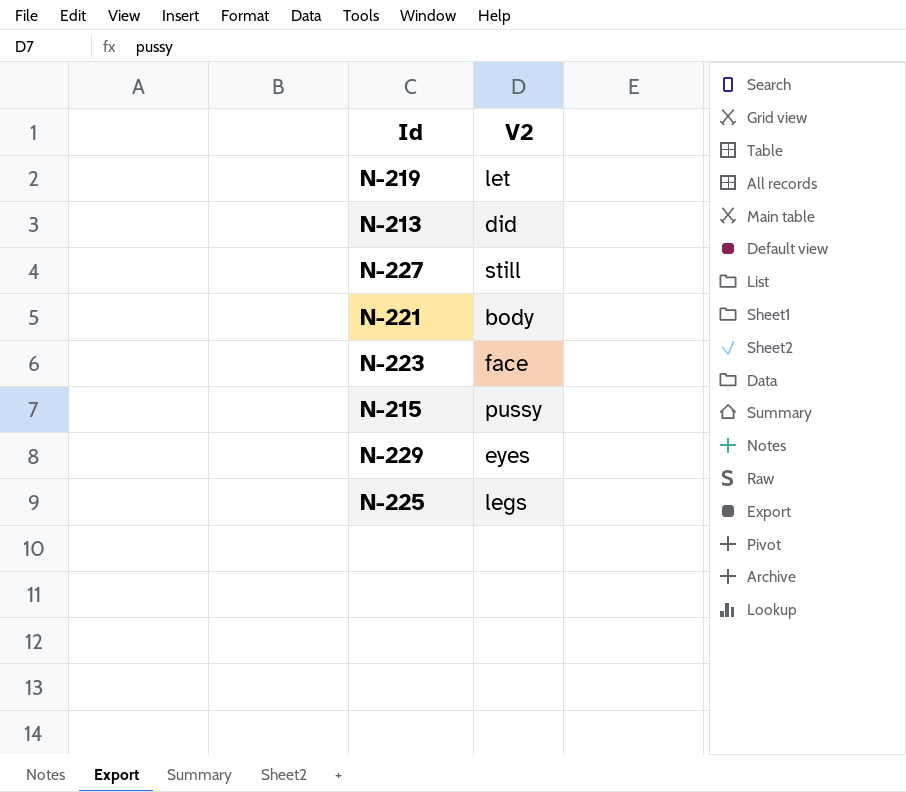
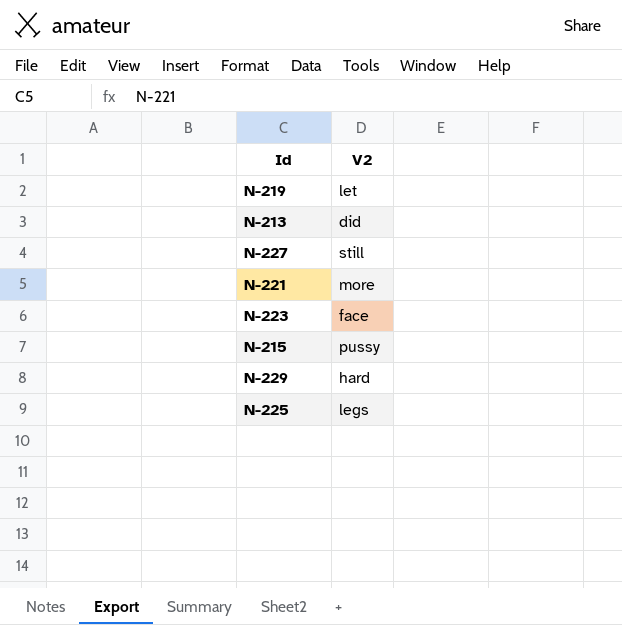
N-221 | V2: body -> more
N-229 | V2: eyes -> hard

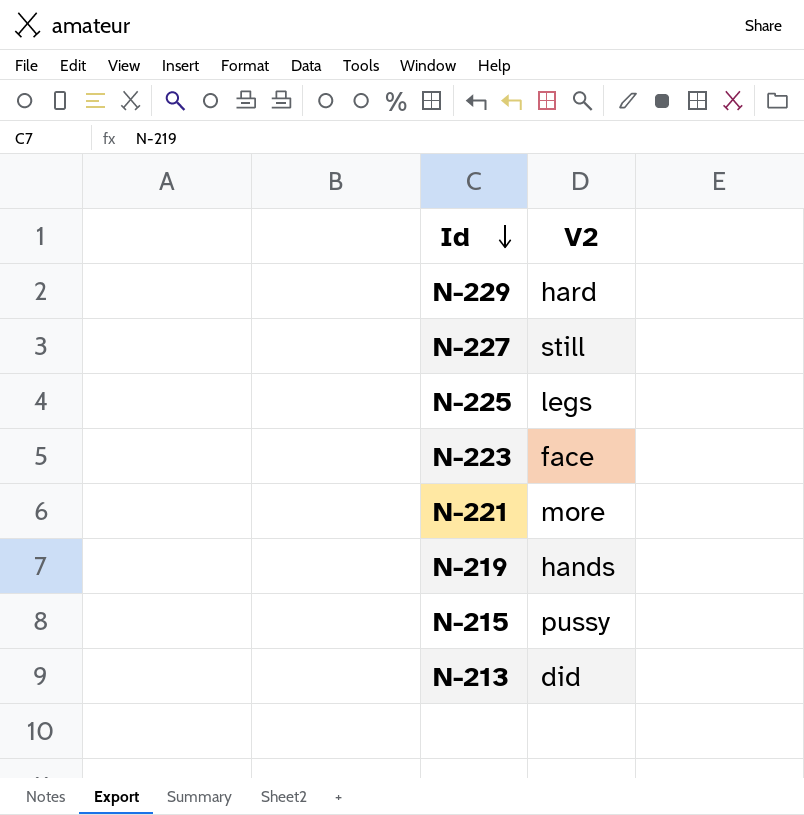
row order: none -> Id descending
N-219 | V2: let -> hands

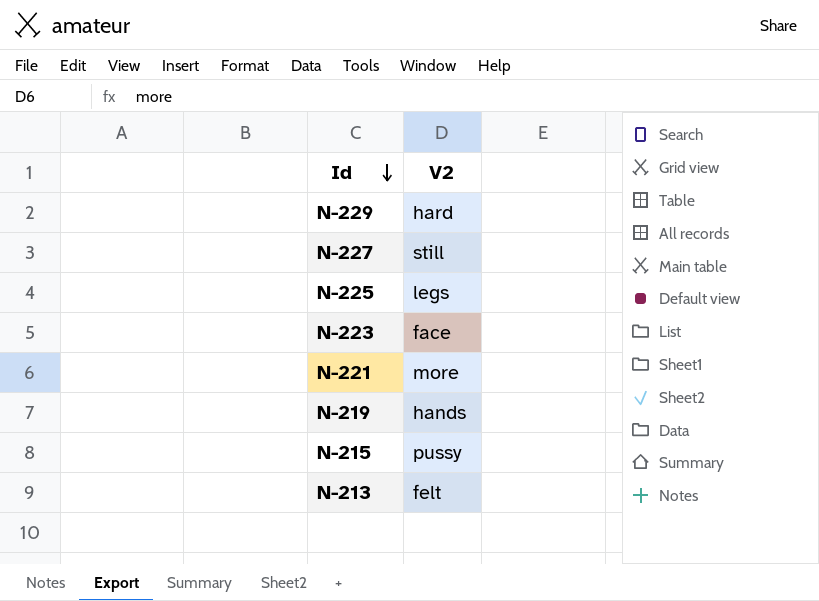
N-213 | V2: did -> felt

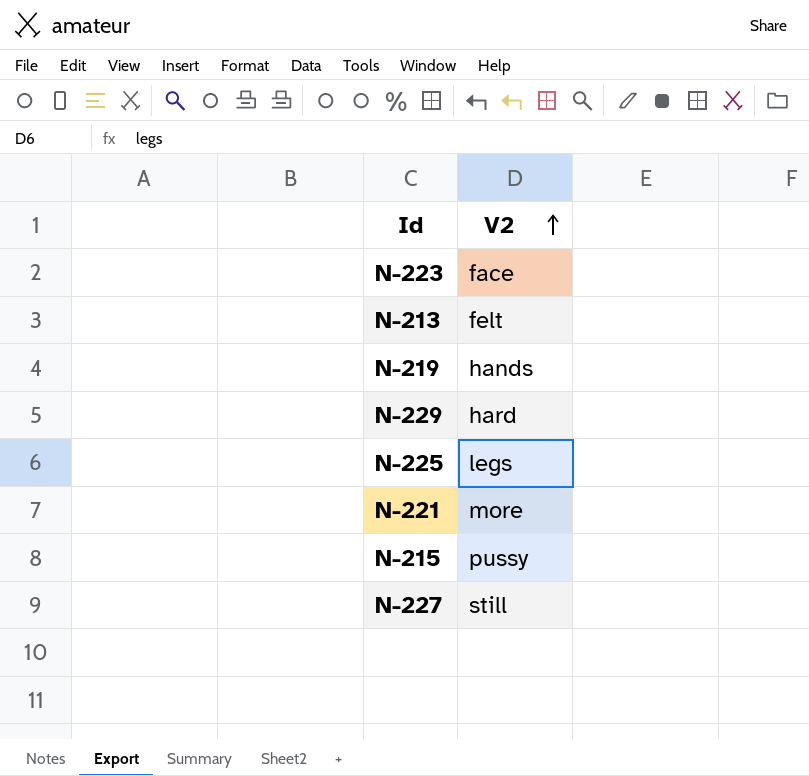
row order: Id descending -> V2 ascending

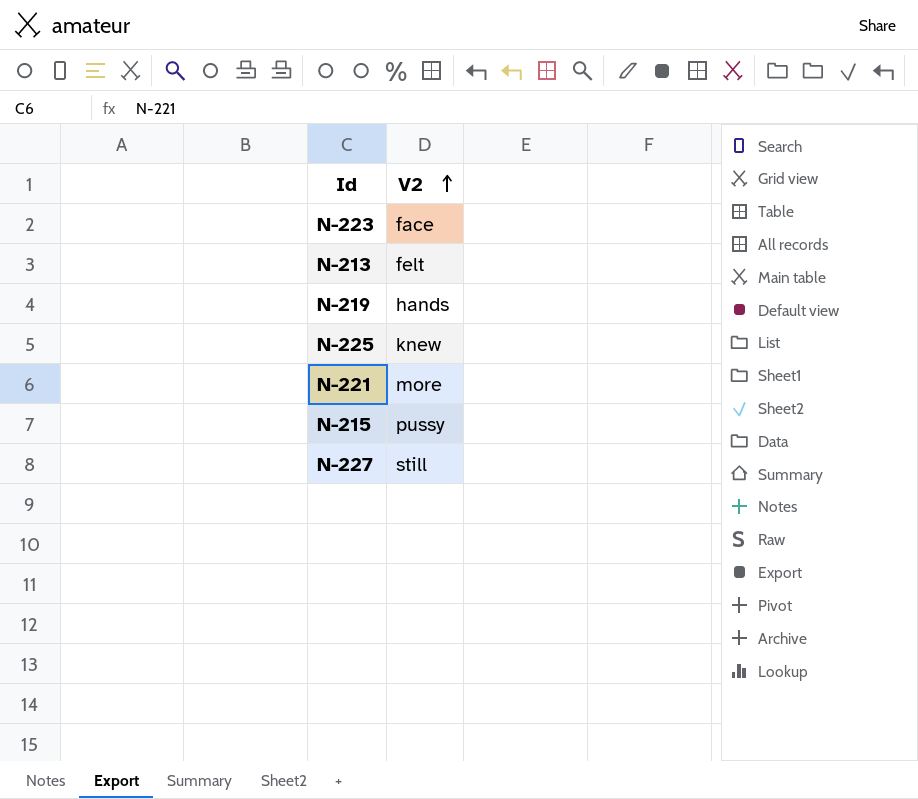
row N-229: hard -> none
N-225 | V2: legs -> knew

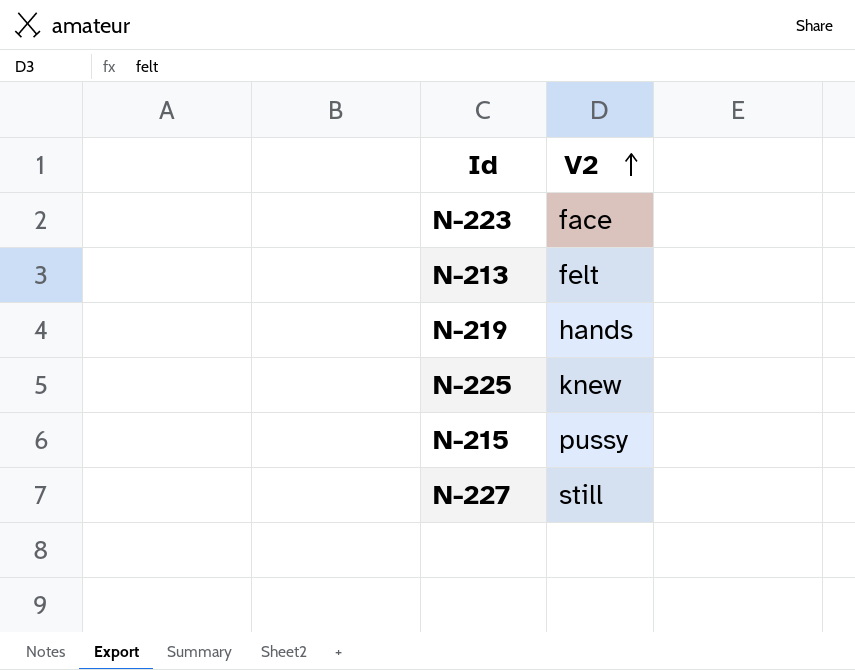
row N-221: more -> none

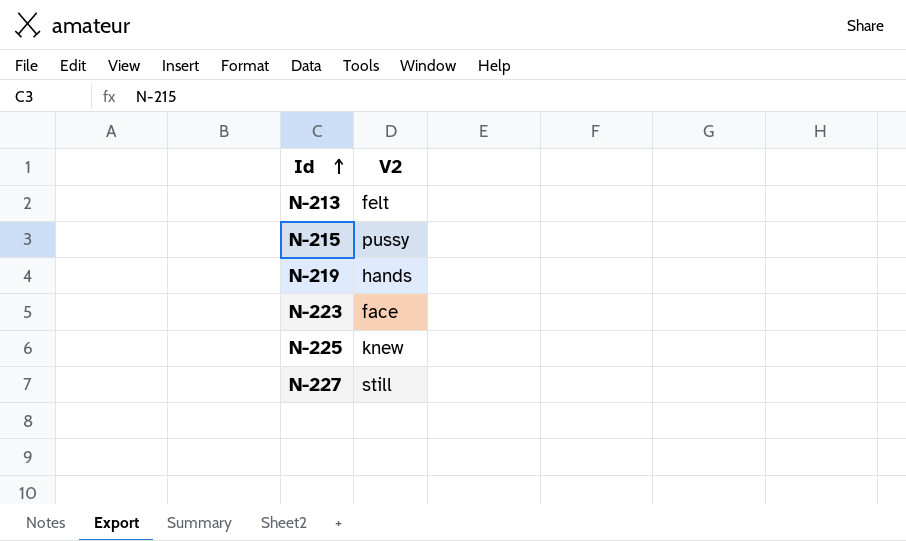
row order: V2 ascending -> Id ascending

